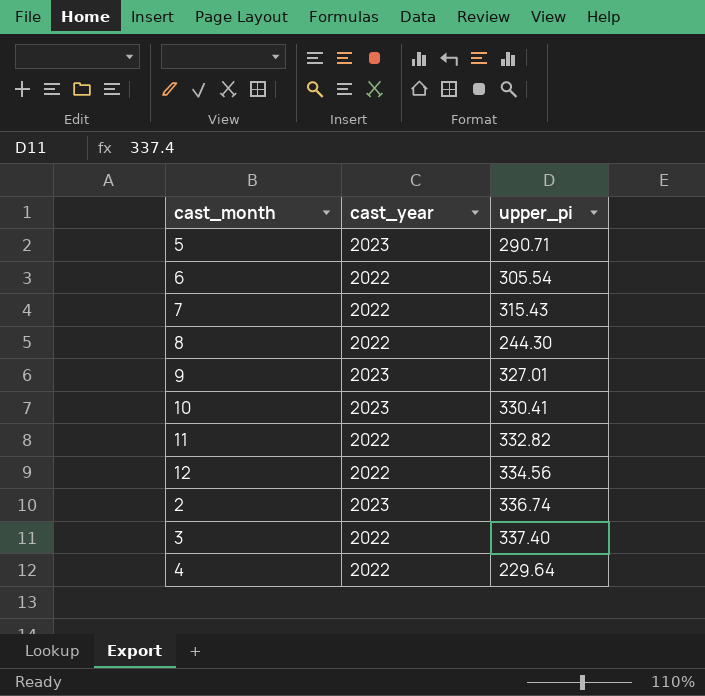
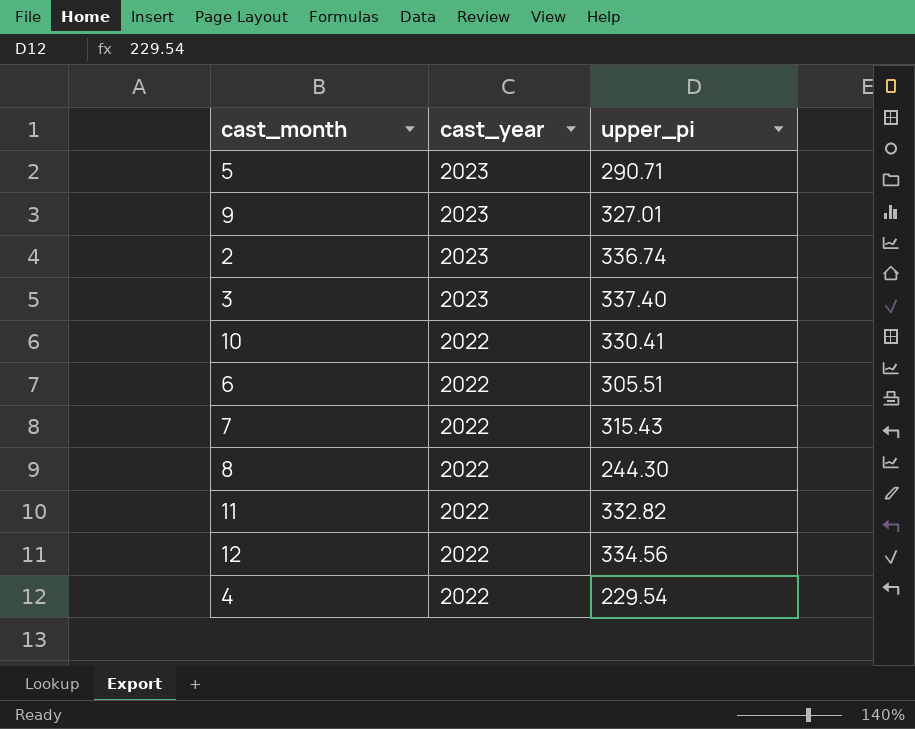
row order: none -> cast_year descending
3 | cast_year: 2022 -> 2023
10 | cast_year: 2023 -> 2022
6 | upper_pi: 305.54 -> 305.51
4 | upper_pi: 229.64 -> 229.54

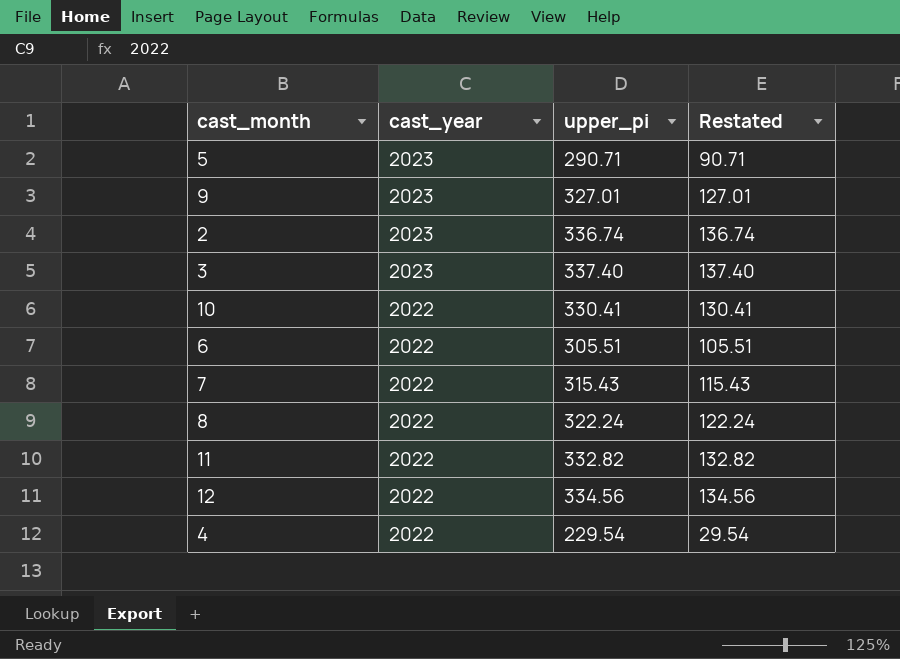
column Restated | formula: none -> [upper_pi] - 200
8 | upper_pi: 244.30 -> 322.24

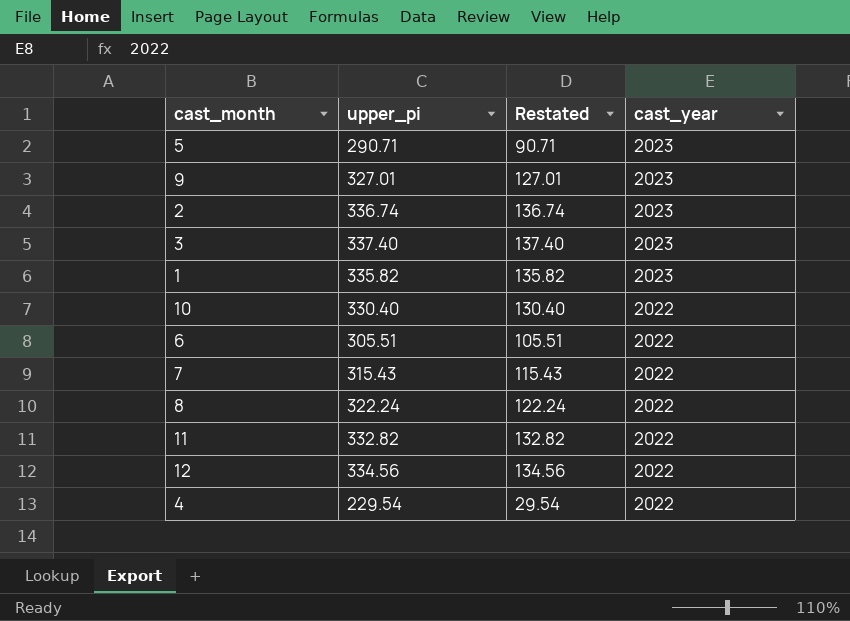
column cast_year | position: 2 -> 4
row 1: none -> 335.82 | 135.82 | 2023
10 | upper_pi: 330.41 -> 330.40
10 | Restated: 130.41 -> 130.40

